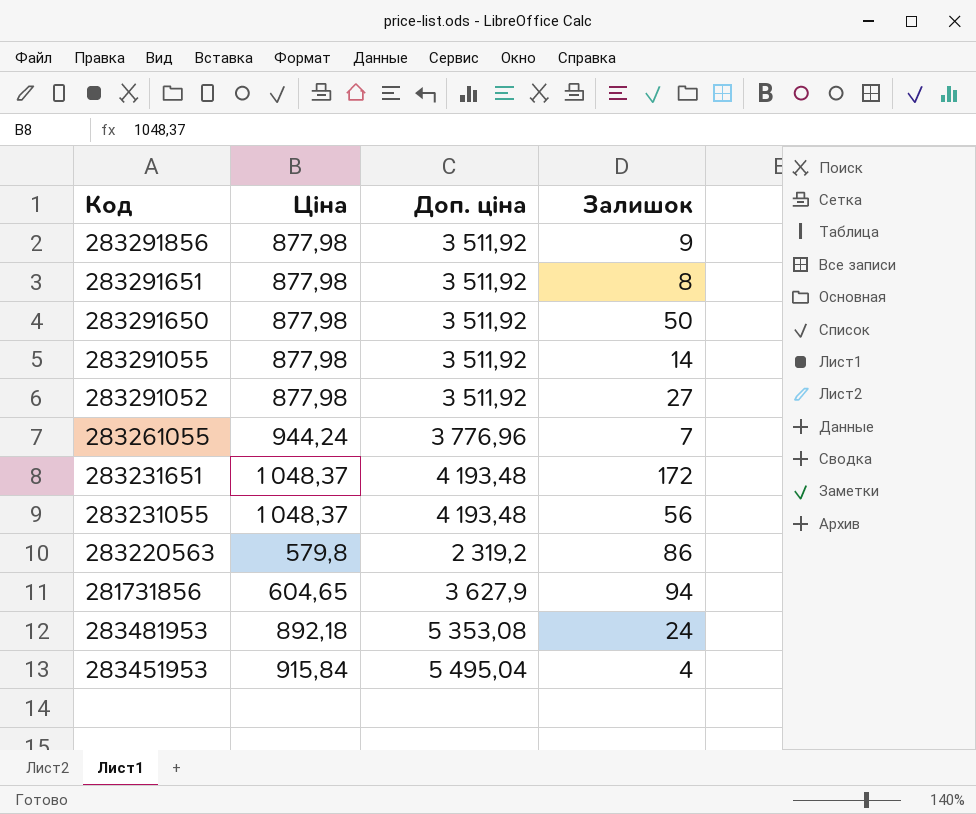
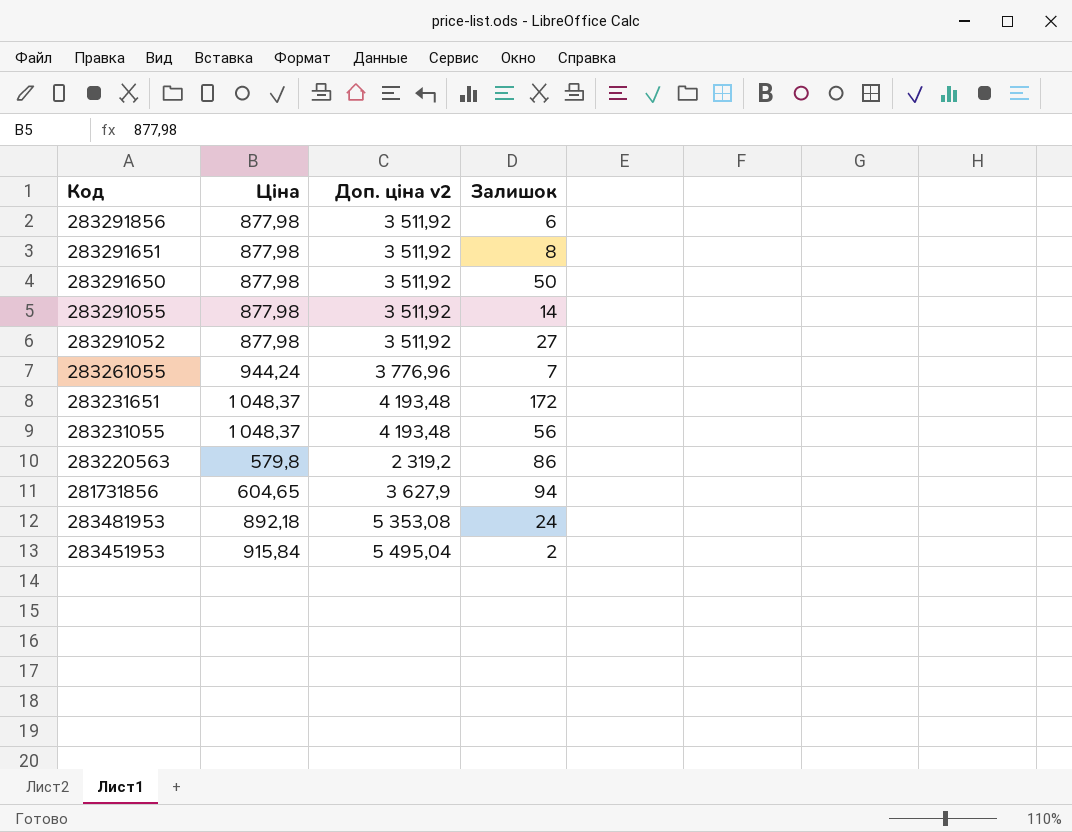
column name: Доп. ціна -> Доп. ціна v2
283291856 | Залишок: 9 -> 6
283451953 | Залишок: 4 -> 2

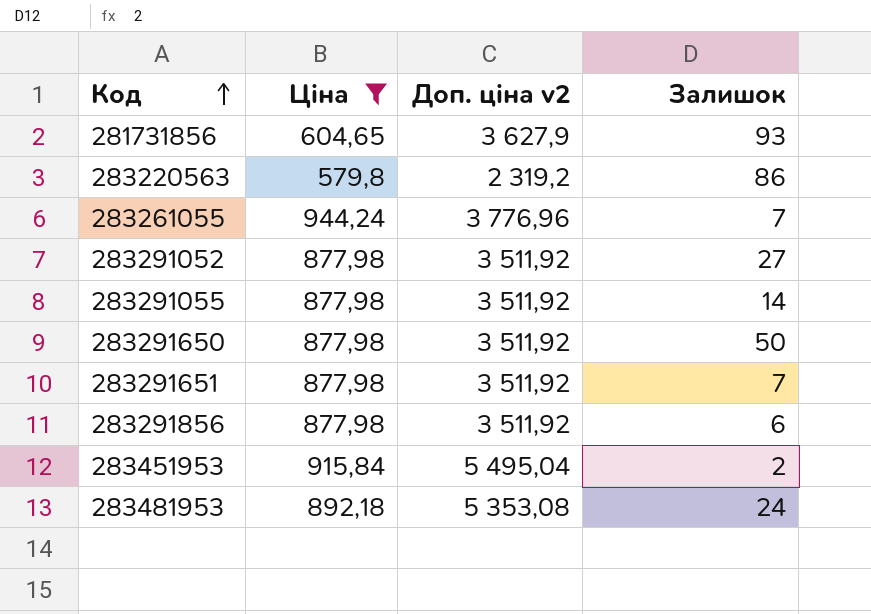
filter: none -> Ціна != 1 048,37
row order: none -> Код ascending
281731856 | Залишок: 94 -> 93
283291651 | Залишок: 8 -> 7

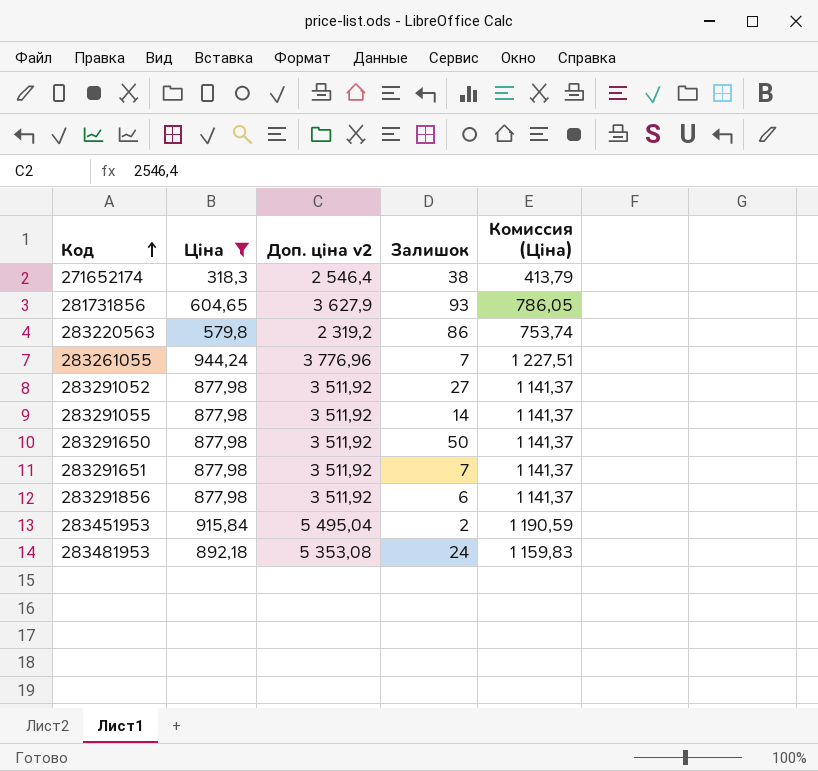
column Комиссия (Ціна) | formula: none -> [Ціна] * 1,3
row 271652174: none -> 318,3 | 2 546,4 | 38 | 413,79

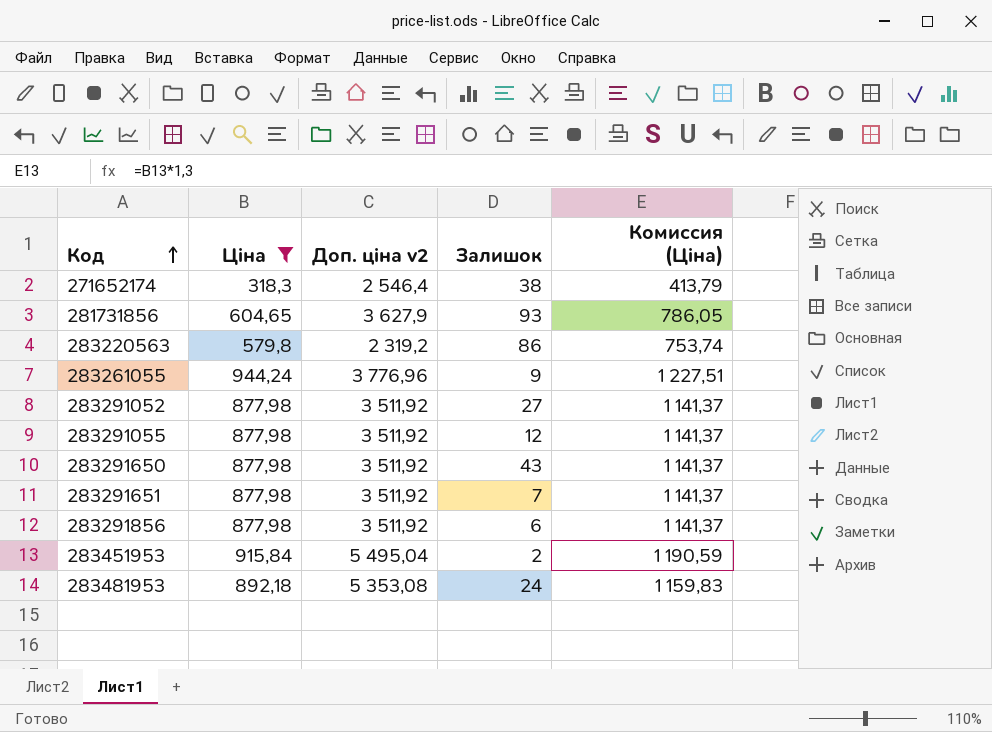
283261055 | Залишок: 7 -> 9
283291055 | Залишок: 14 -> 12
283291650 | Залишок: 50 -> 43

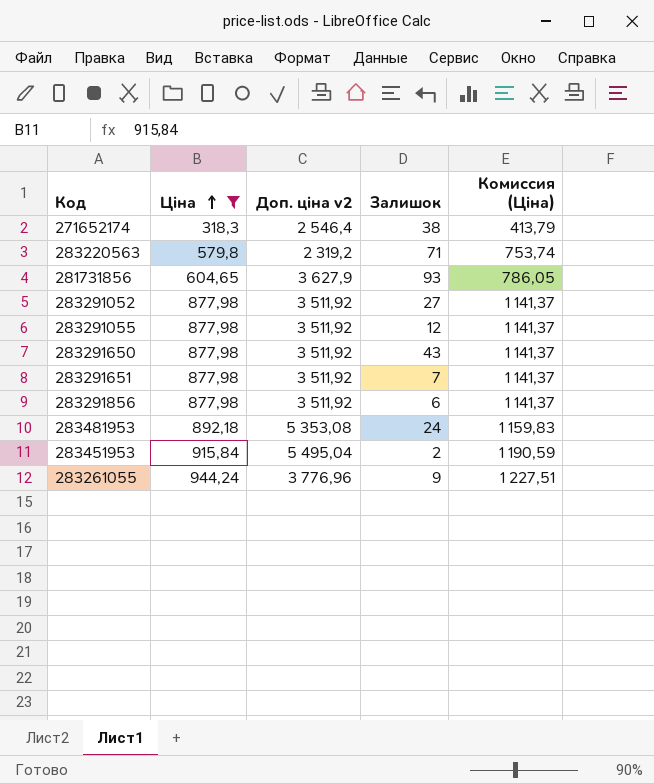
row order: Код ascending -> Ціна ascending
283220563 | Залишок: 86 -> 71

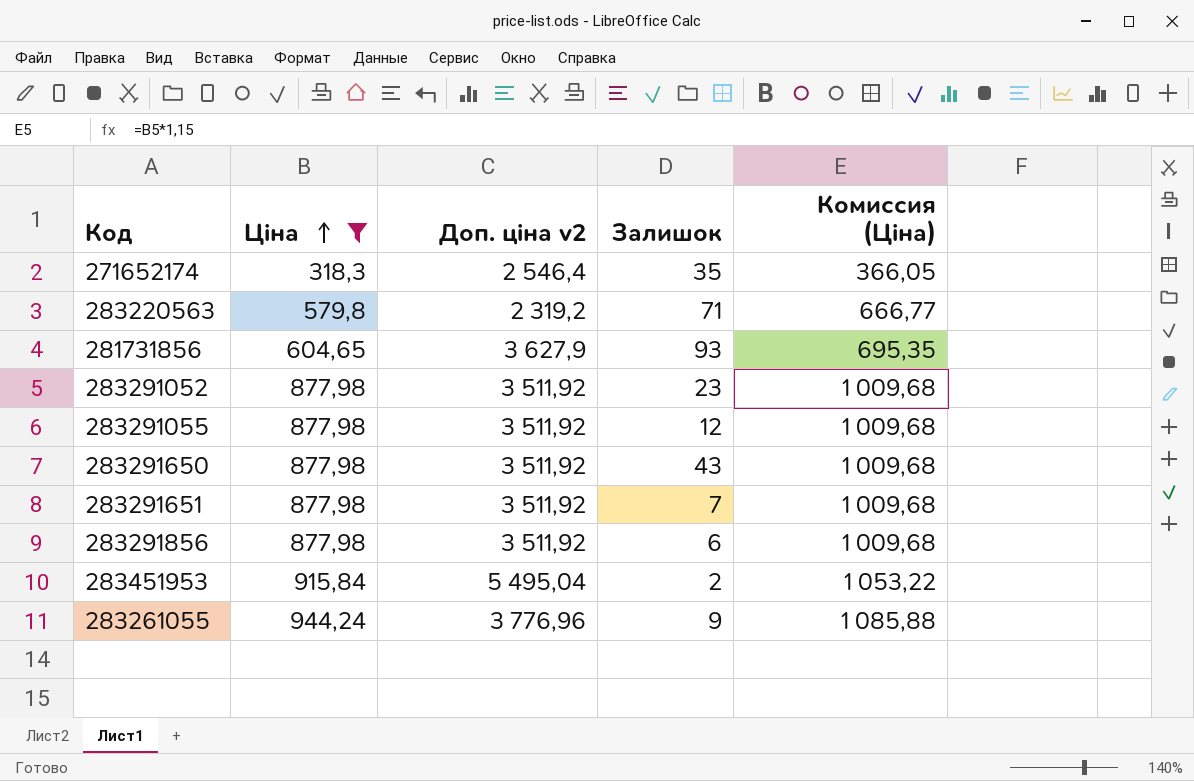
column Комиссия (Ціна) | formula: [Ціна] * 1,3 -> [Ціна] * 1,15
row 283481953: 892,18 | 5 353,08 | 24 | 1 159,83 -> none
271652174 | Залишок: 38 -> 35
283291052 | Залишок: 27 -> 23

